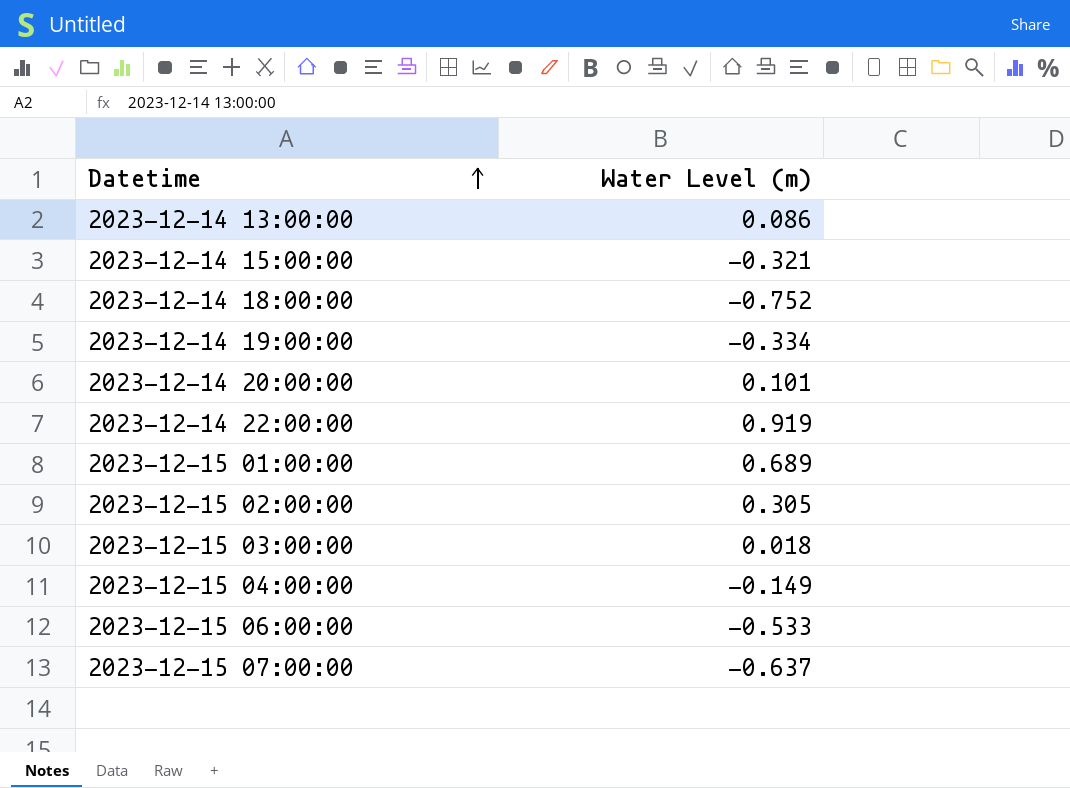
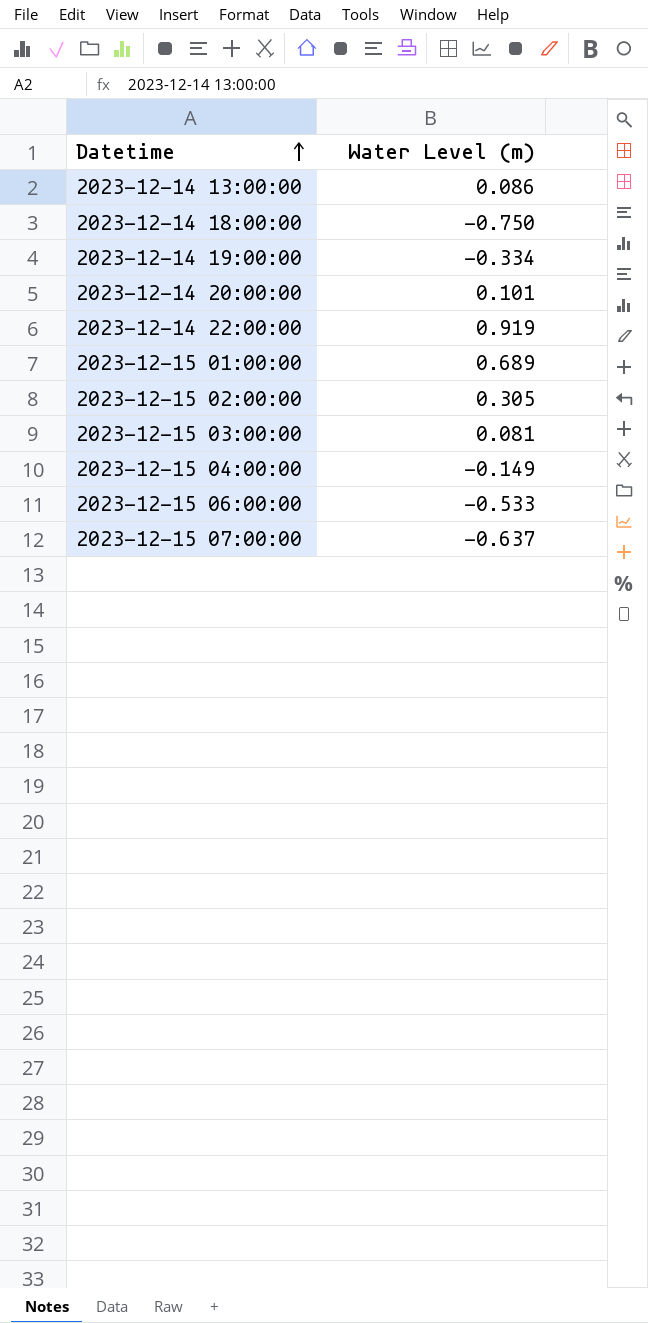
row 2023-12-14 15:00:00: -0.321 -> none
2023-12-14 18:00:00 | Water Level (m): -0.752 -> -0.750
2023-12-15 03:00:00 | Water Level (m): 0.018 -> 0.081

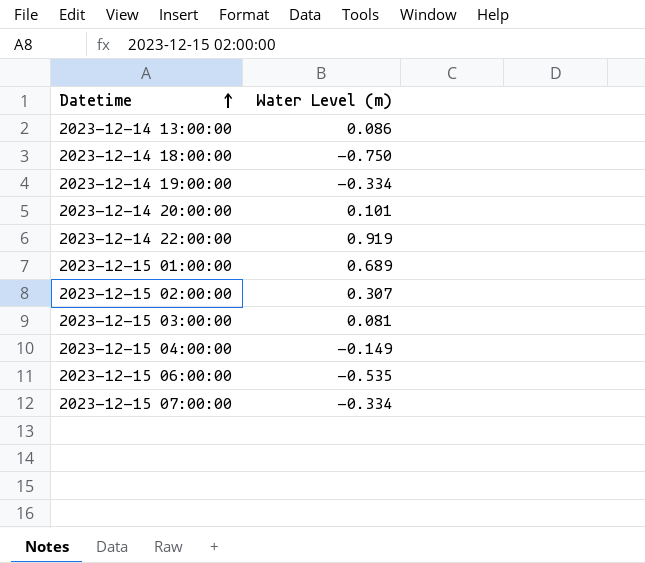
2023-12-15 02:00:00 | Water Level (m): 0.305 -> 0.307
2023-12-15 06:00:00 | Water Level (m): -0.533 -> -0.535
2023-12-15 07:00:00 | Water Level (m): -0.637 -> -0.334

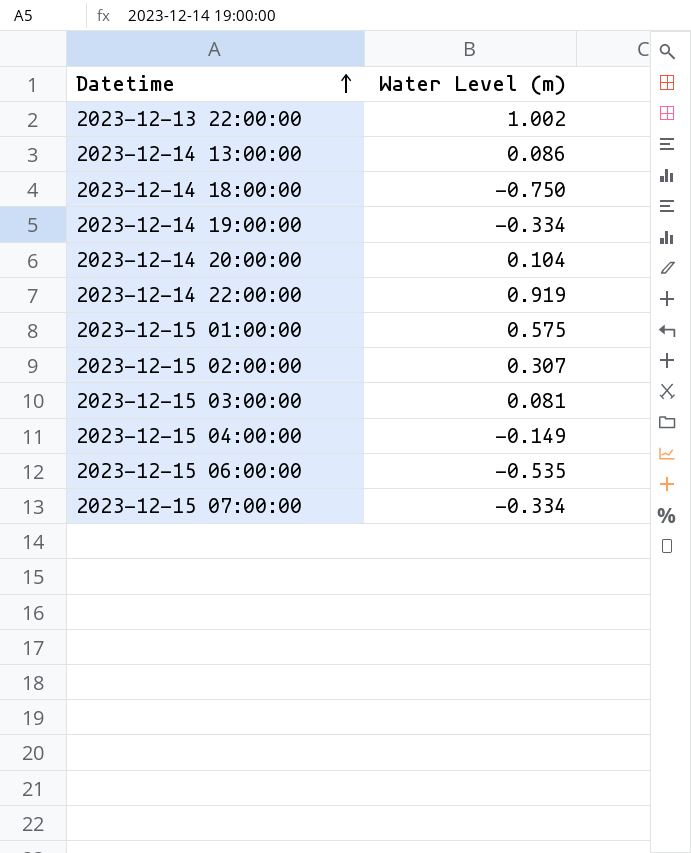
row 2023-12-13 22:00:00: none -> 1.002
2023-12-14 20:00:00 | Water Level (m): 0.101 -> 0.104
2023-12-15 01:00:00 | Water Level (m): 0.689 -> 0.575

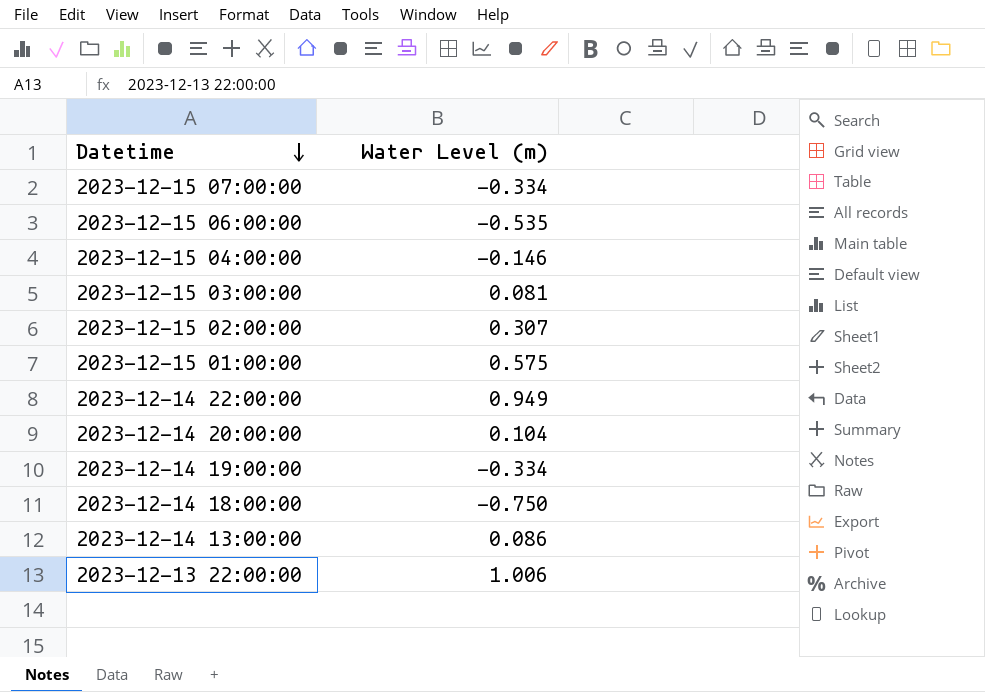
row order: Datetime ascending -> Datetime descending
2023-12-15 04:00:00 | Water Level (m): -0.149 -> -0.146
2023-12-14 22:00:00 | Water Level (m): 0.919 -> 0.949
2023-12-13 22:00:00 | Water Level (m): 1.002 -> 1.006

